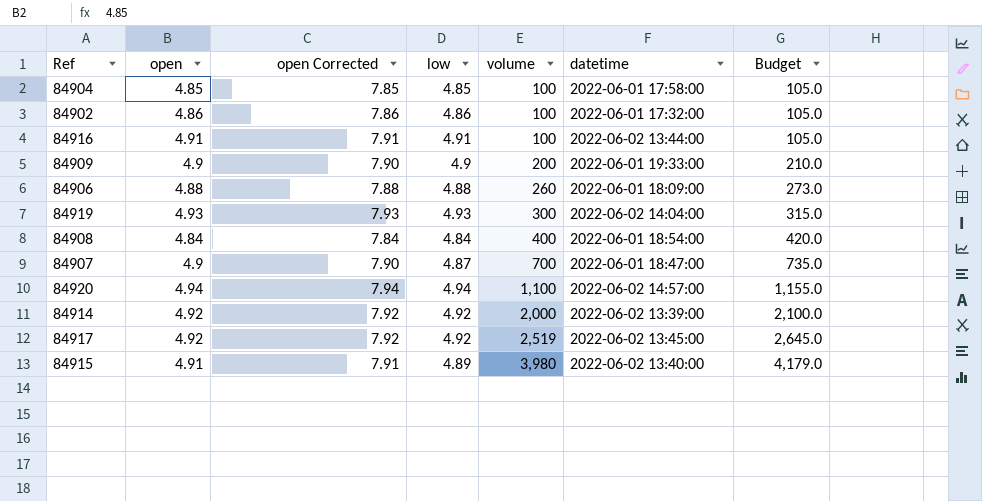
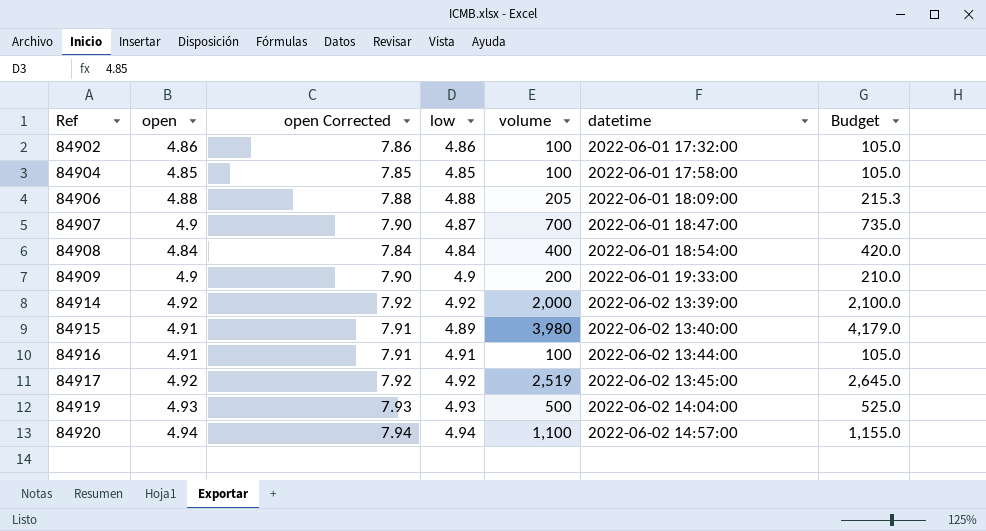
row order: volume ascending -> Ref ascending
84906 | volume: 260 -> 205
84906 | Budget: 273.0 -> 215.3
84919 | volume: 300 -> 500
84919 | Budget: 315.0 -> 525.0

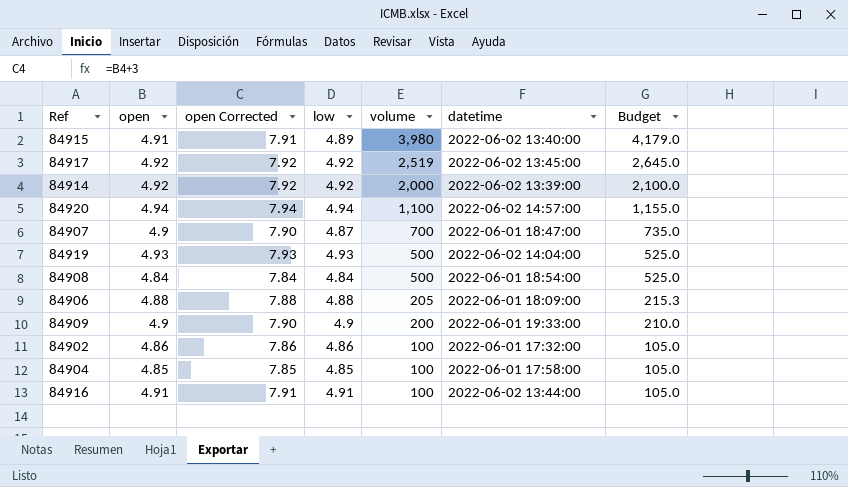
row order: Ref ascending -> volume descending
84908 | volume: 400 -> 500
84908 | Budget: 420.0 -> 525.0

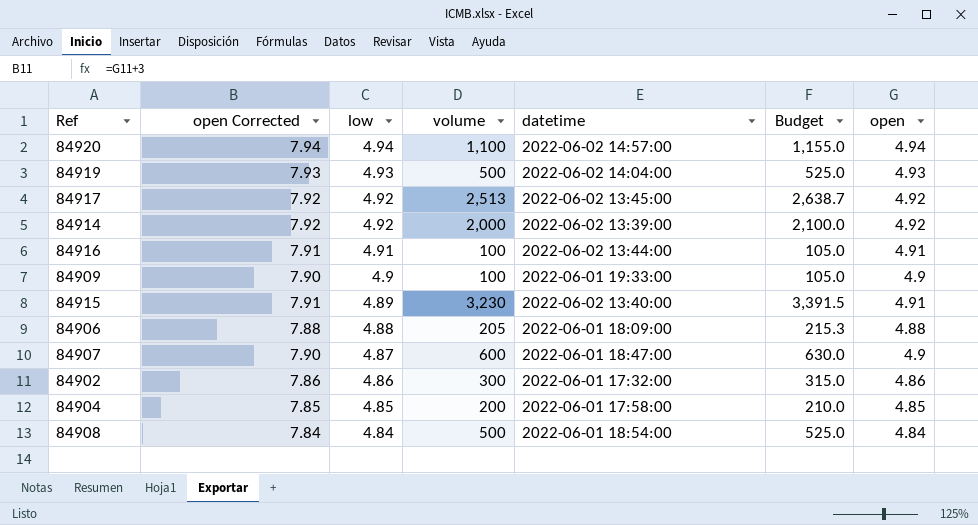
row order: volume descending -> low descending
column open | position: 2 -> 7
84917 | volume: 2,519 -> 2,513
84917 | Budget: 2,645.0 -> 2,638.7
84909 | volume: 200 -> 100
84909 | Budget: 210.0 -> 105.0
84915 | volume: 3,980 -> 3,230
84915 | Budget: 4,179.0 -> 3,391.5
84907 | volume: 700 -> 600
84907 | Budget: 735.0 -> 630.0
84902 | volume: 100 -> 300
84902 | Budget: 105.0 -> 315.0
84904 | volume: 100 -> 200
84904 | Budget: 105.0 -> 210.0

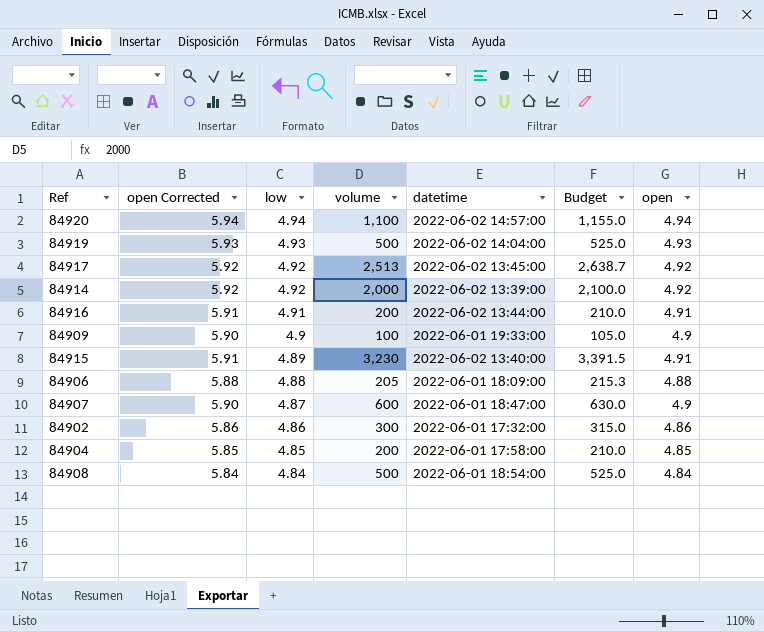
column open Corrected | formula: [open] + 3 -> [open] + 1
84916 | volume: 100 -> 200
84916 | Budget: 105.0 -> 210.0

